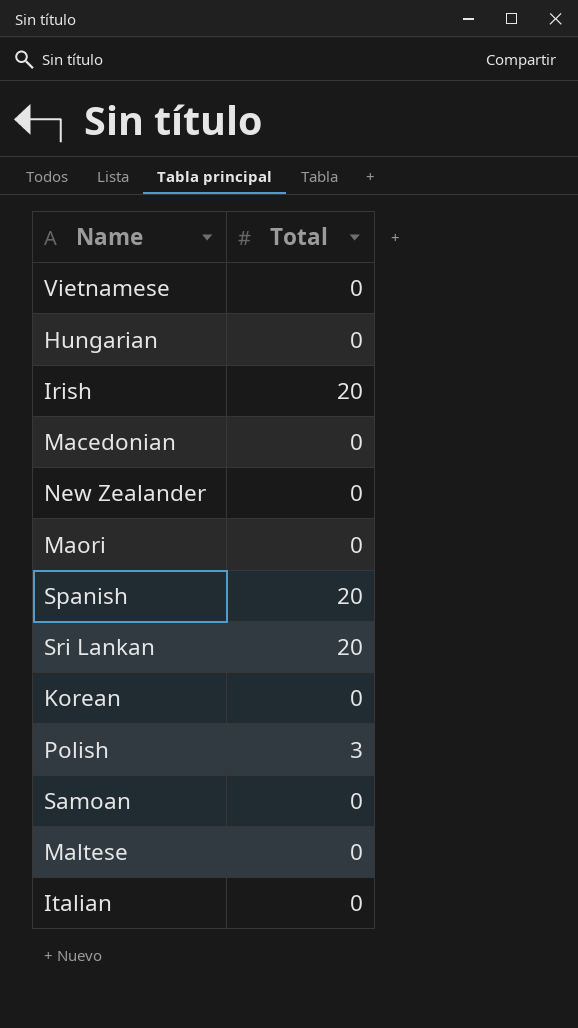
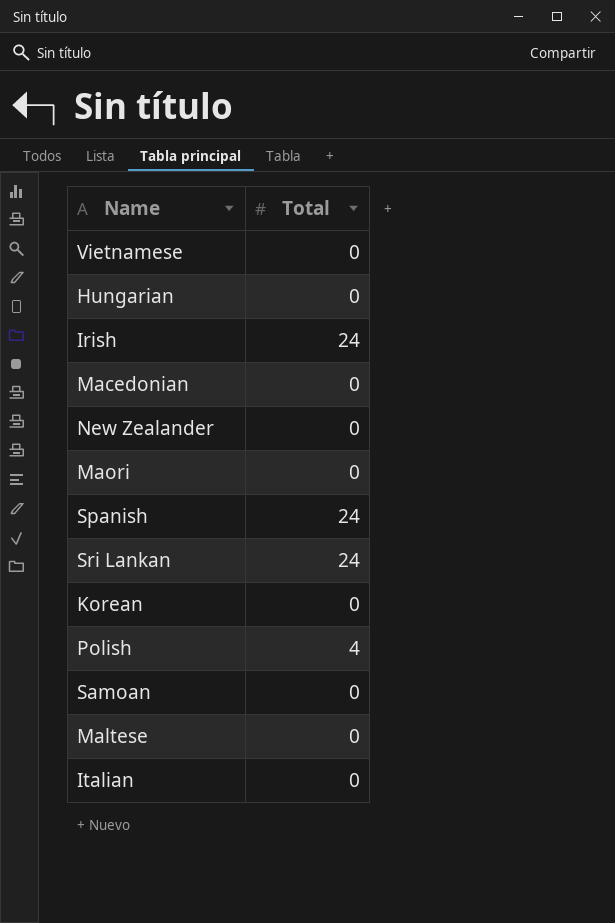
Irish | Total: 20 -> 24
Spanish | Total: 20 -> 24
Sri Lankan | Total: 20 -> 24
Polish | Total: 3 -> 4

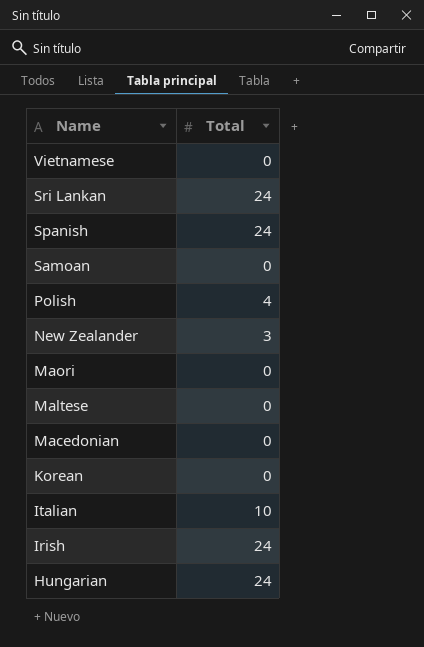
row order: none -> Name descending
New Zealander | Total: 0 -> 3
Italian | Total: 0 -> 10
Hungarian | Total: 0 -> 24

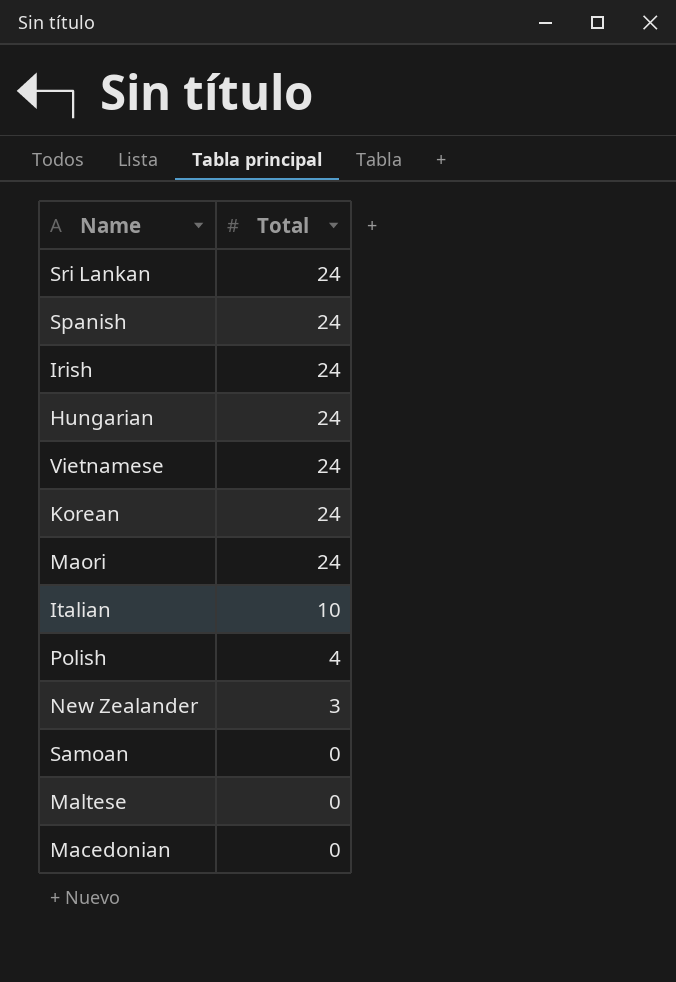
row order: Name descending -> Total descending
Vietnamese | Total: 0 -> 24
Korean | Total: 0 -> 24
Maori | Total: 0 -> 24

